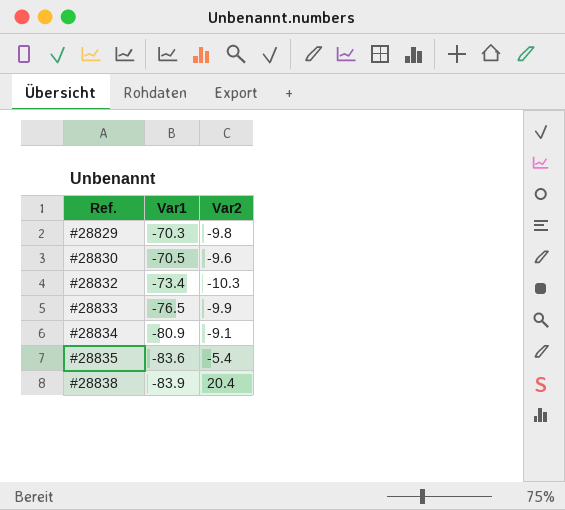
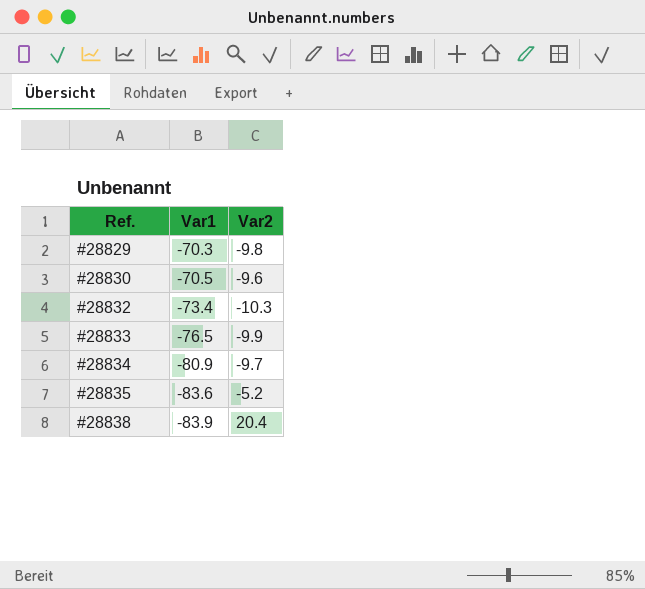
#28834 | Var2: -9.1 -> -9.7
#28835 | Var2: -5.4 -> -5.2

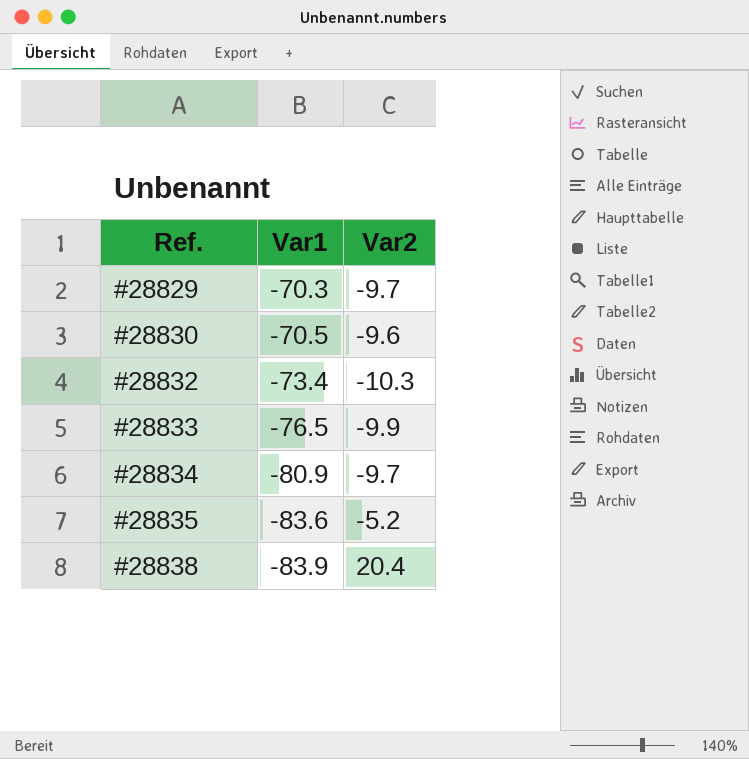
#28829 | Var2: -9.8 -> -9.7

